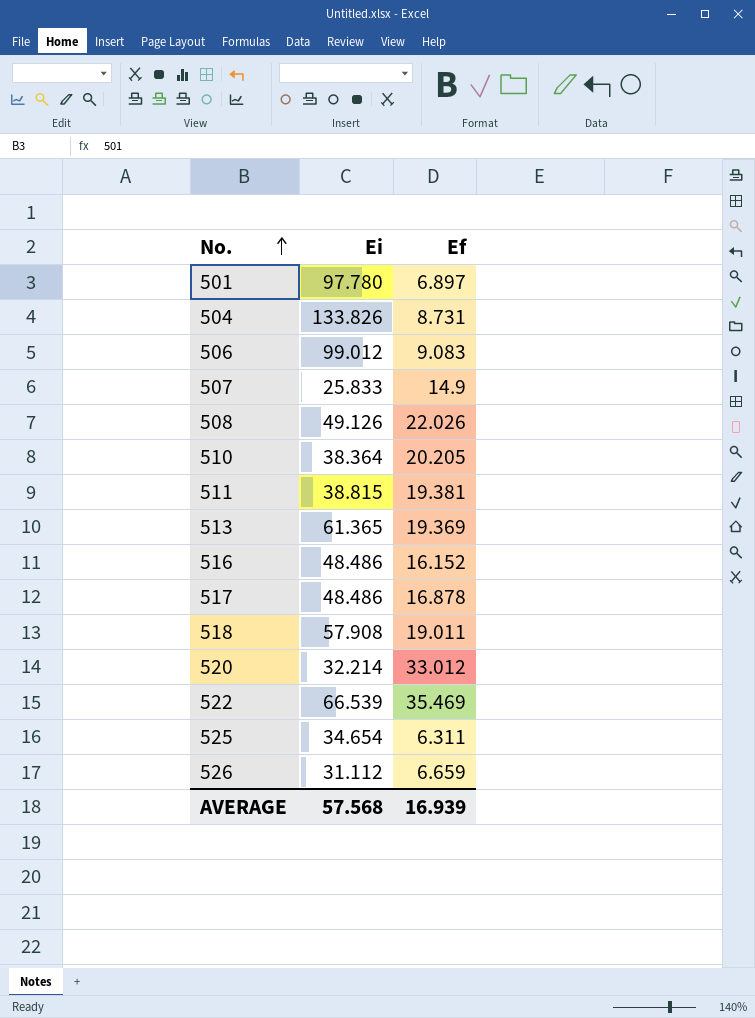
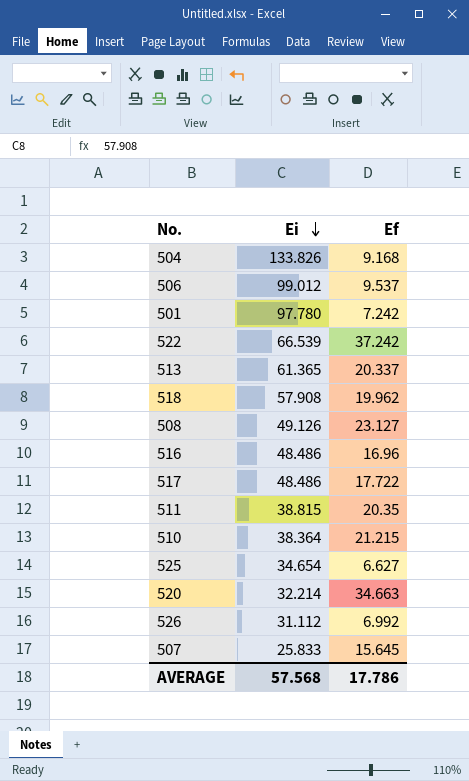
row order: No. ascending -> Ei descending
504 | Ef: 8.731 -> 9.168
506 | Ef: 9.083 -> 9.537
501 | Ef: 6.897 -> 7.242
522 | Ef: 35.469 -> 37.242
513 | Ef: 19.369 -> 20.337
518 | Ef: 19.011 -> 19.962
508 | Ef: 22.026 -> 23.127
516 | Ef: 16.152 -> 16.96
517 | Ef: 16.878 -> 17.722
511 | Ef: 19.381 -> 20.35
510 | Ef: 20.205 -> 21.215
525 | Ef: 6.311 -> 6.627
520 | Ef: 33.012 -> 34.663
526 | Ef: 6.659 -> 6.992
507 | Ef: 14.9 -> 15.645
AVERAGE | Ef: 16.939 -> 17.786

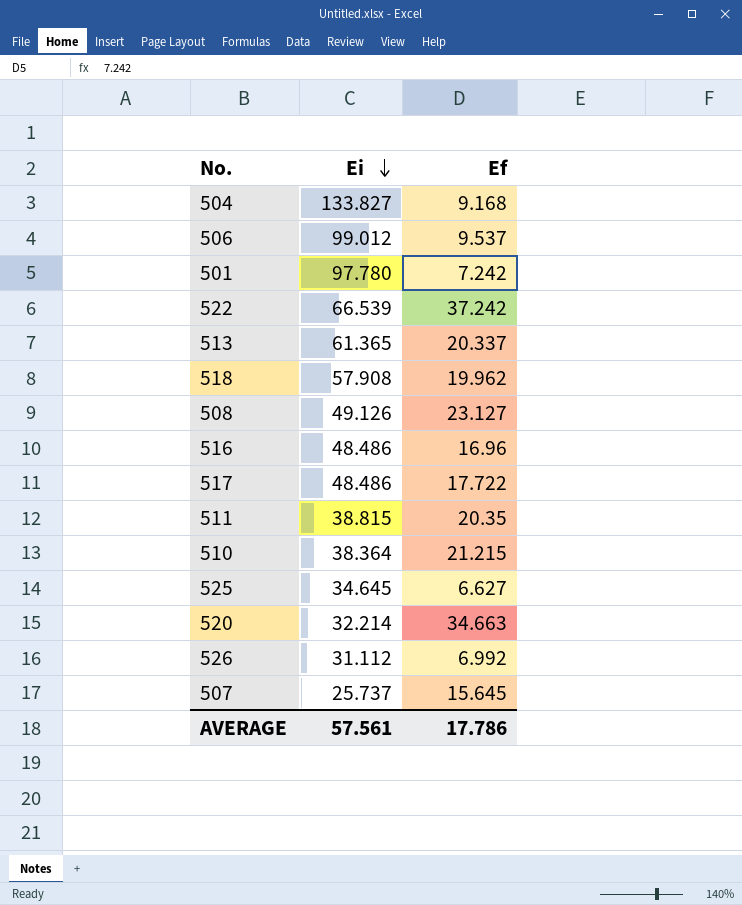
504 | Ei: 133.826 -> 133.827
525 | Ei: 34.654 -> 34.645
507 | Ei: 25.833 -> 25.737
AVERAGE | Ei: 57.568 -> 57.561

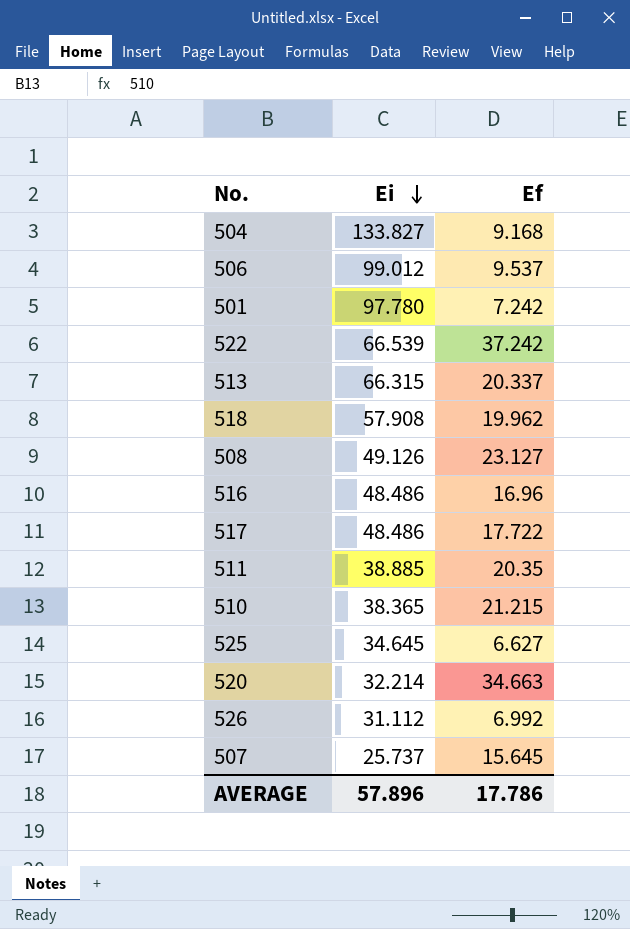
513 | Ei: 61.365 -> 66.315
511 | Ei: 38.815 -> 38.885
510 | Ei: 38.364 -> 38.365
AVERAGE | Ei: 57.561 -> 57.896

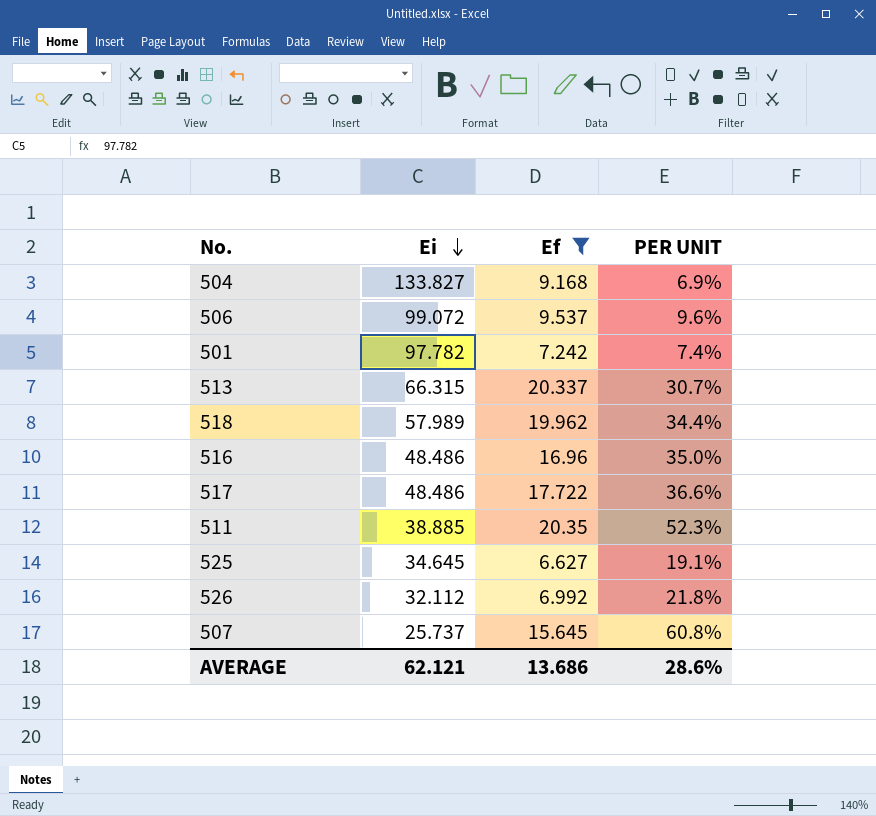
filter: none -> Ef <= 20.35
column PER UNIT | formula: none -> [Ef] / [Ei]
506 | Ei: 99.012 -> 99.072
501 | Ei: 97.780 -> 97.782
518 | Ei: 57.908 -> 57.989
526 | Ei: 31.112 -> 32.112
AVERAGE | Ei: 57.896 -> 62.121
AVERAGE | Ef: 17.786 -> 13.686

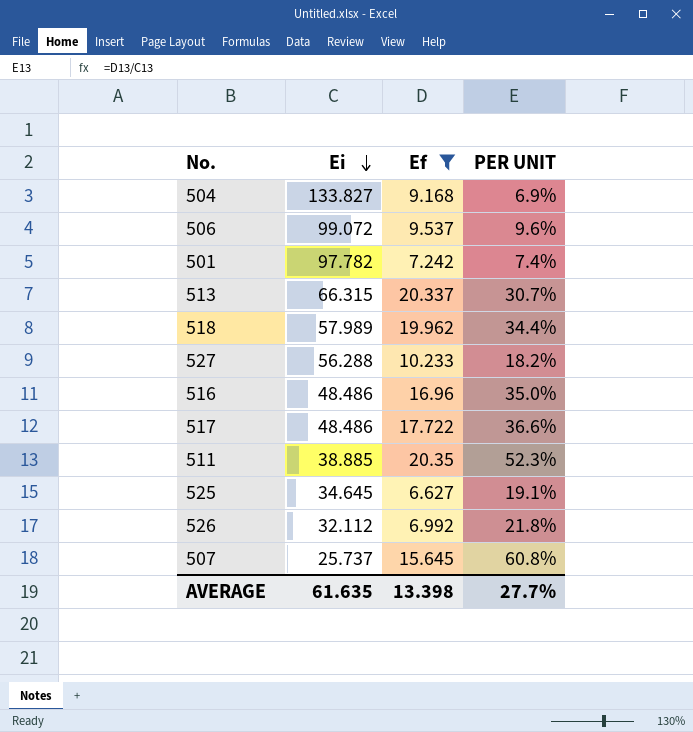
row 527: none -> 56.288 | 10.233 | 18.2%
AVERAGE | Ei: 62.121 -> 61.635
AVERAGE | Ef: 13.686 -> 13.398
AVERAGE | PER UNIT: 28.6% -> 27.7%

